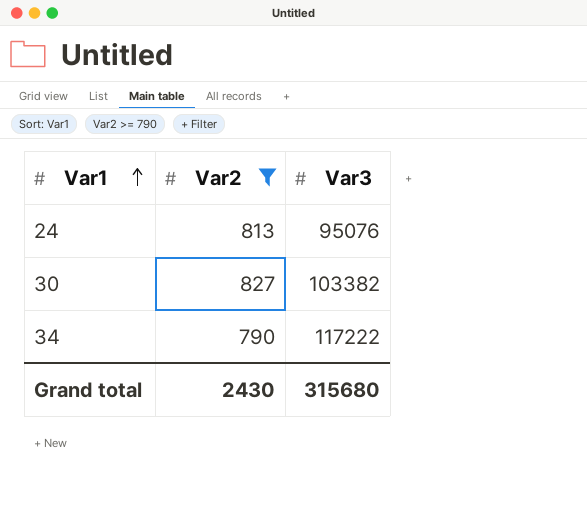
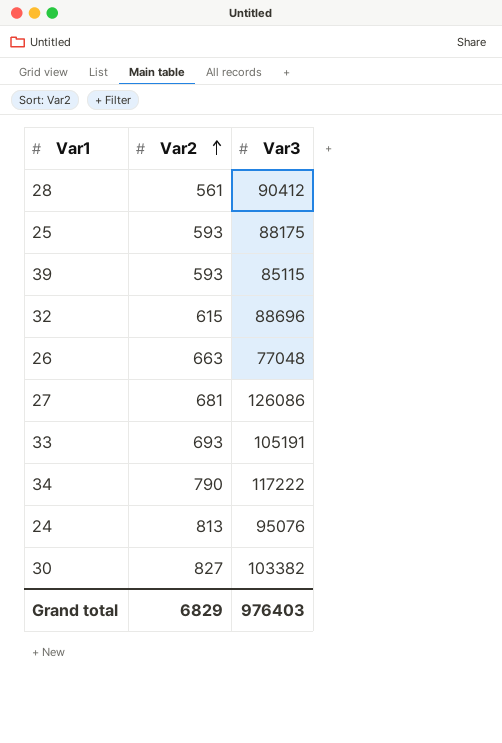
filter: Var2 >= 790 -> none
row order: Var1 ascending -> Var2 ascending
Grand total | Var2: 2430 -> 6829
Grand total | Var3: 315680 -> 976403

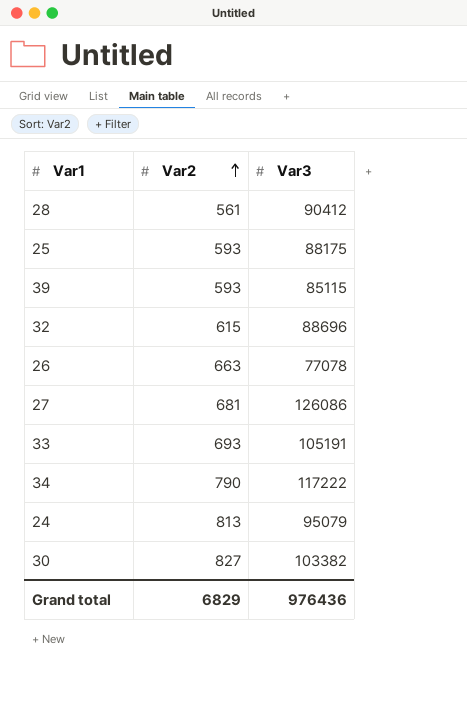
26 | Var3: 77048 -> 77078
24 | Var3: 95076 -> 95079
Grand total | Var3: 976403 -> 976436

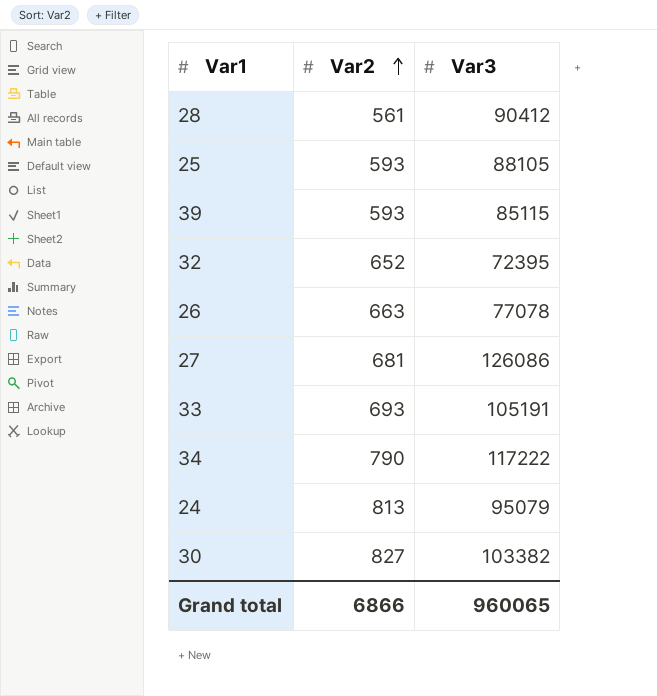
25 | Var3: 88175 -> 88105
32 | Var2: 615 -> 652
32 | Var3: 88696 -> 72395
Grand total | Var2: 6829 -> 6866
Grand total | Var3: 976436 -> 960065

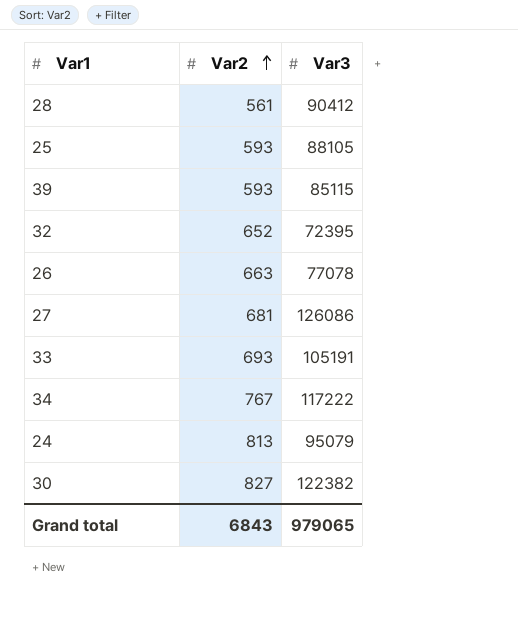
34 | Var2: 790 -> 767
30 | Var3: 103382 -> 122382
Grand total | Var2: 6866 -> 6843
Grand total | Var3: 960065 -> 979065

